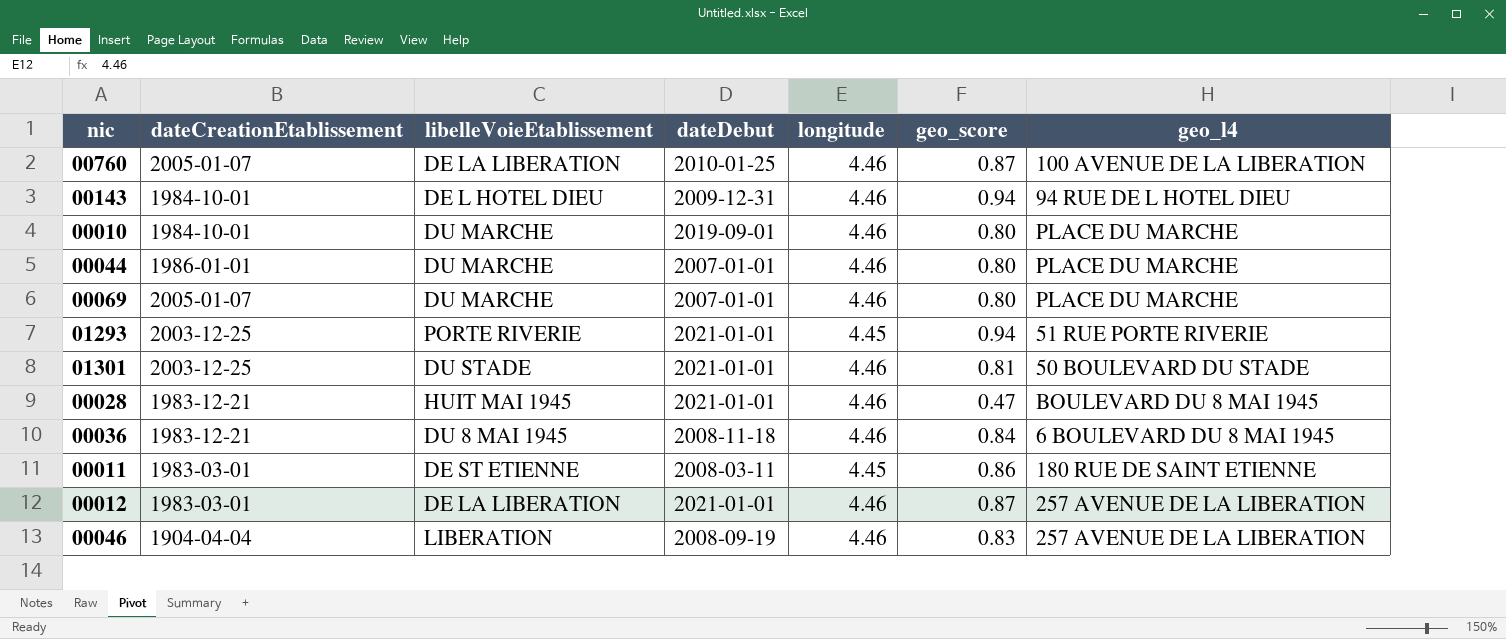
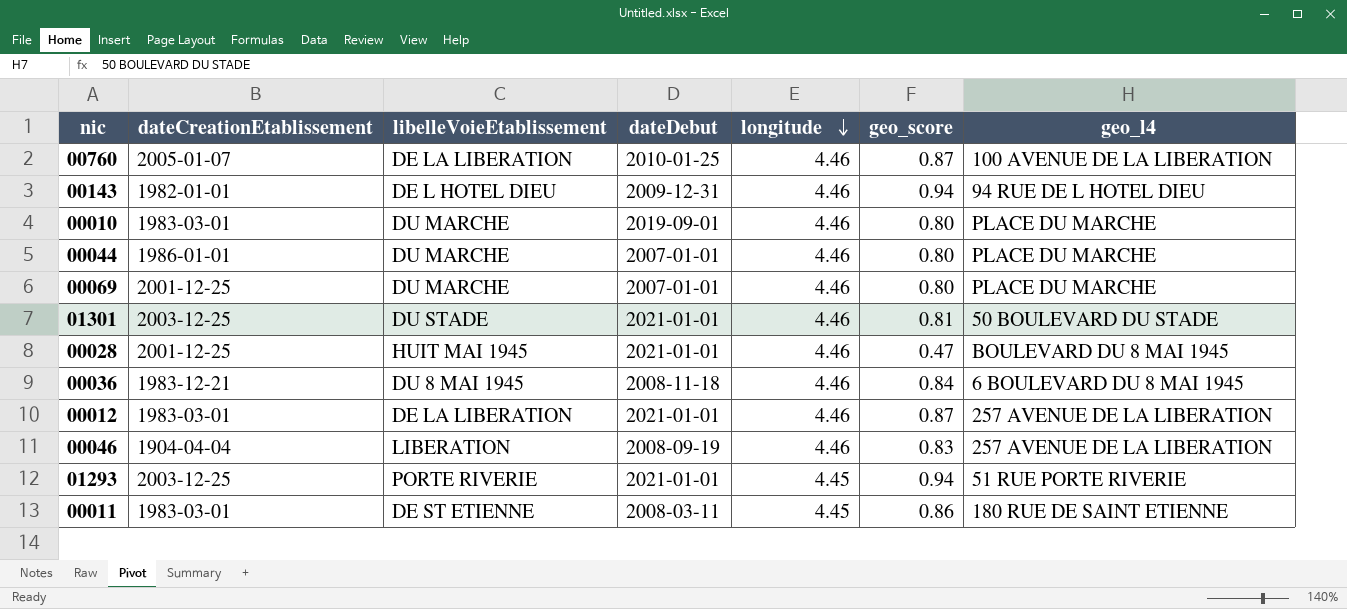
row order: none -> longitude descending
00143 | dateCreationEtablissement: 1984-10-01 -> 1982-01-01
00010 | dateCreationEtablissement: 1984-10-01 -> 1983-03-01
00069 | dateCreationEtablissement: 2005-01-07 -> 2001-12-25
00028 | dateCreationEtablissement: 1983-12-21 -> 2001-12-25

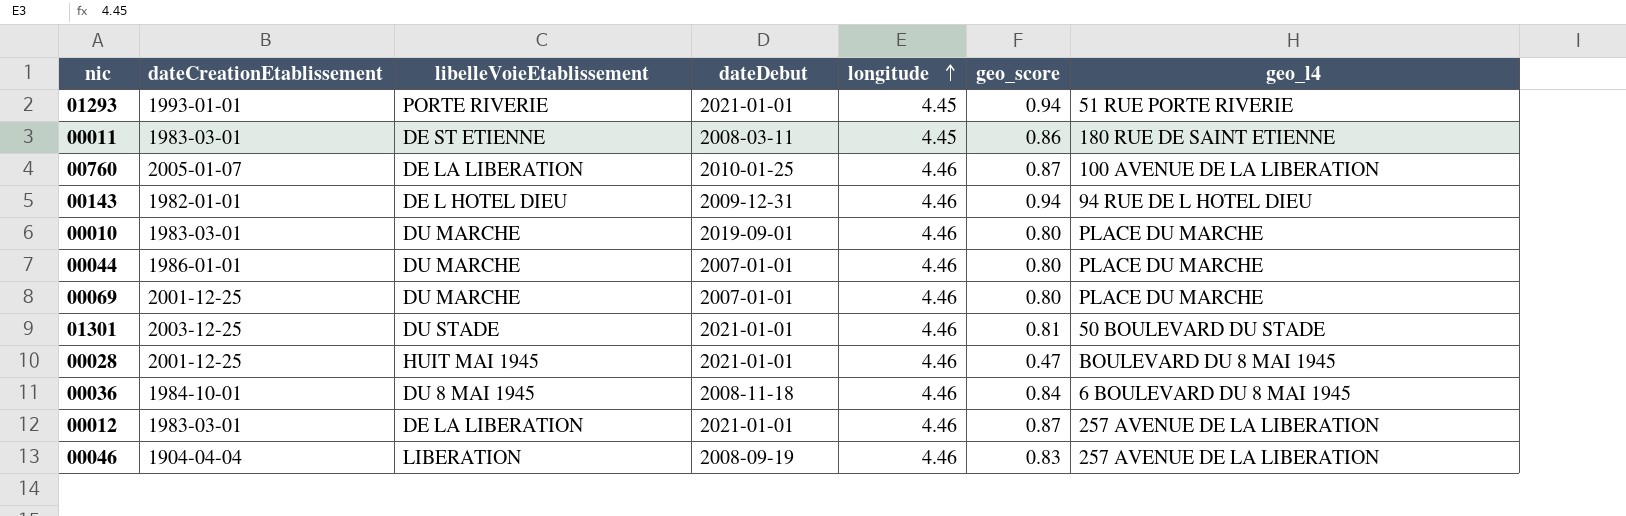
row order: longitude descending -> longitude ascending
01293 | dateCreationEtablissement: 2003-12-25 -> 1993-01-01
00036 | dateCreationEtablissement: 1983-12-21 -> 1984-10-01

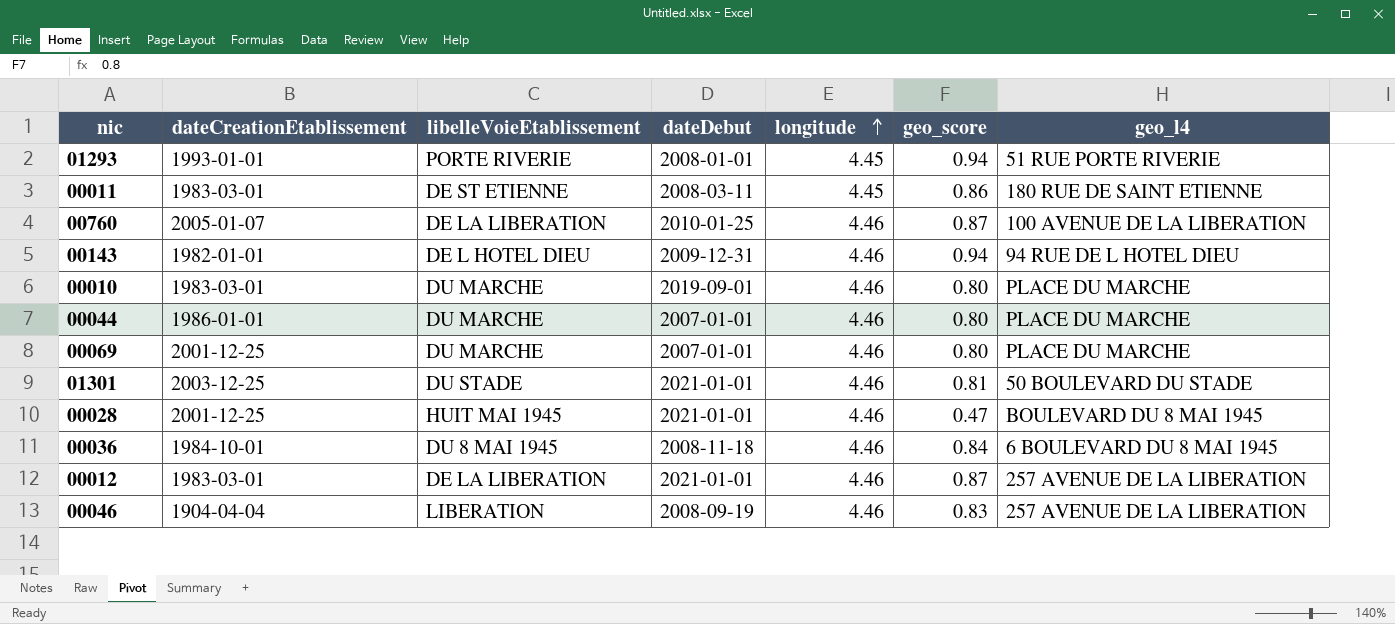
01293 | dateDebut: 2021-01-01 -> 2008-01-01

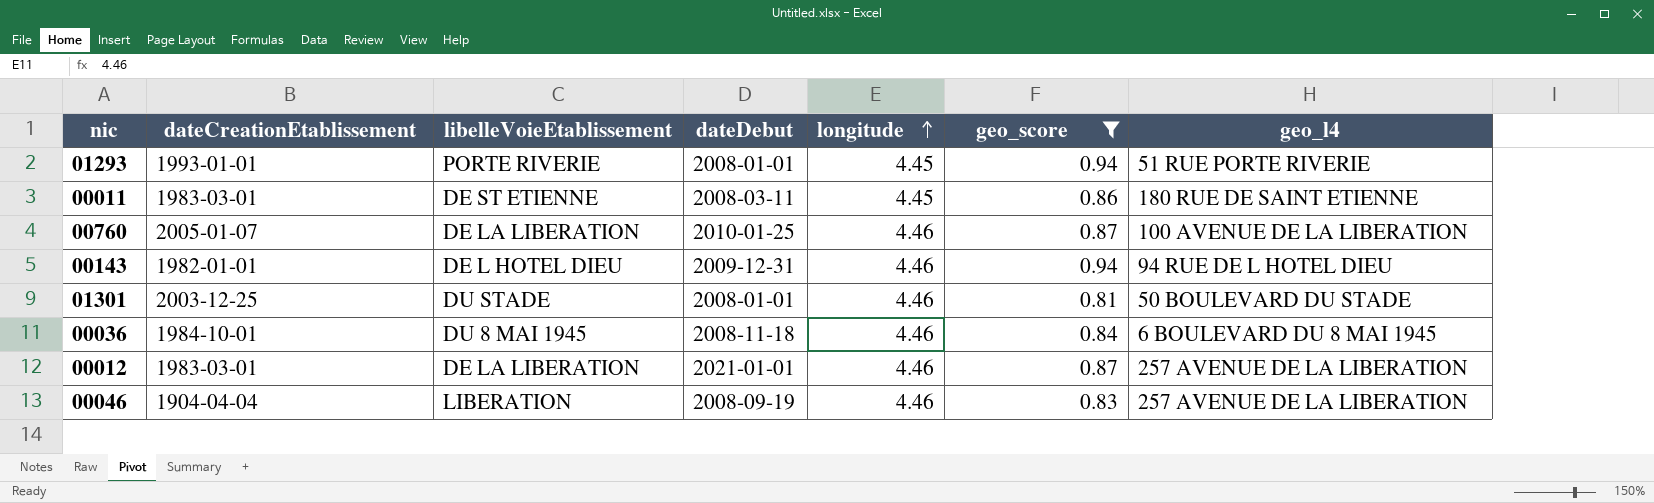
filter: none -> geo_score >= 0.81
01301 | dateDebut: 2021-01-01 -> 2008-01-01

